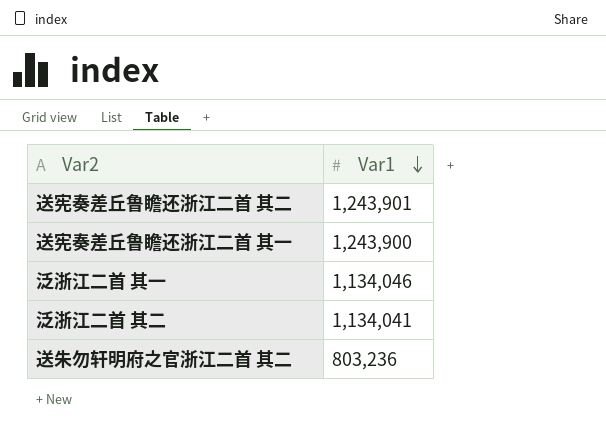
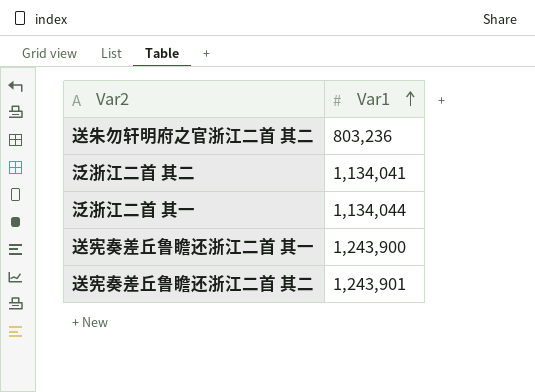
row order: Var1 descending -> Var1 ascending
泛浙江二首 其一 | Var1: 1,134,046 -> 1,134,044

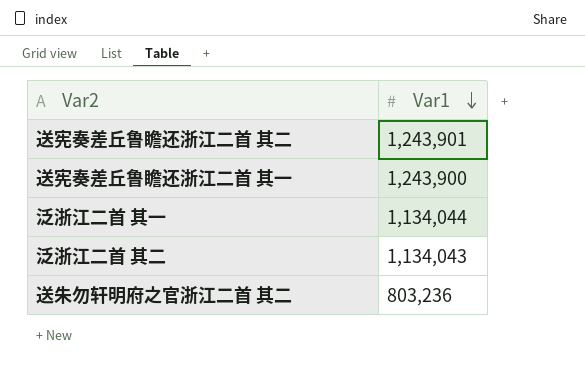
row order: Var1 ascending -> Var1 descending
泛浙江二首 其二 | Var1: 1,134,041 -> 1,134,043

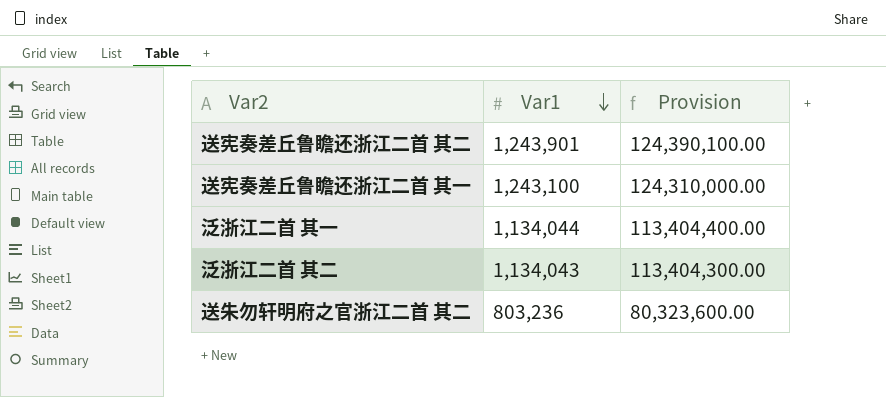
column Provision | formula: none -> [Var1] * 100
送宪奏差丘鲁瞻还浙江二首 其一 | Var1: 1,243,900 -> 1,243,100

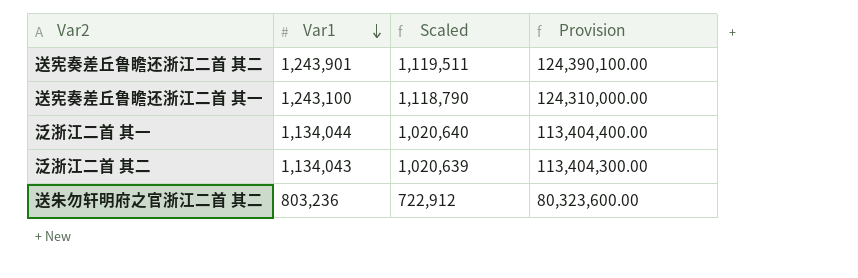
column Scaled | formula: none -> [Var1] * 0.9

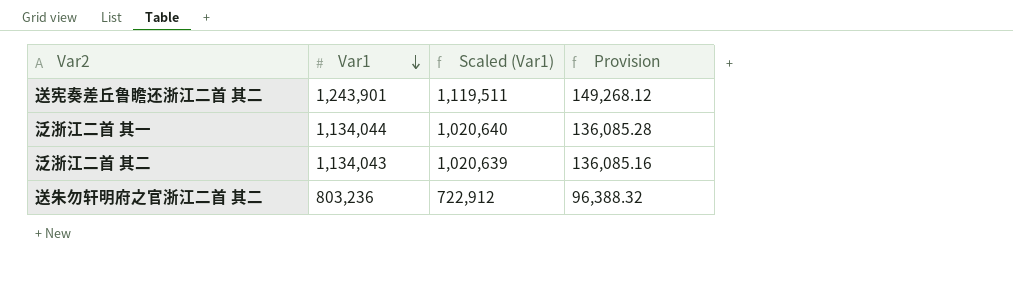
column name: Scaled -> Scaled (Var1)
column Provision | formula: [Var1] * 100 -> [Var1] * 0.12
row 送宪奏差丘鲁瞻还浙江二首 其一: 1,243,100 | 1,118,790 | 124,310,000.00 -> none

